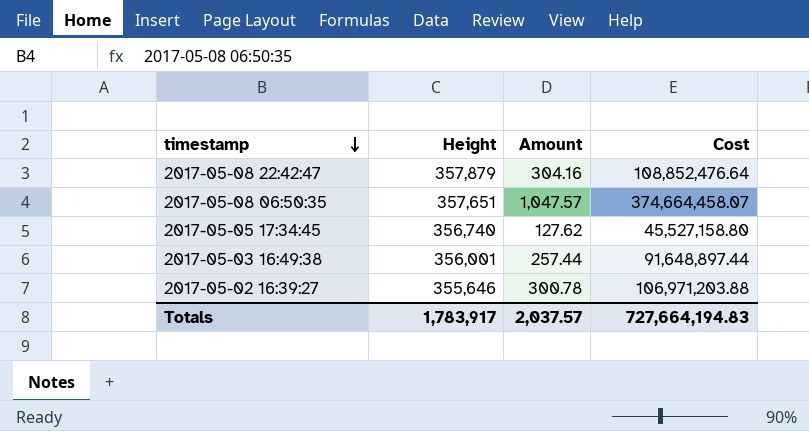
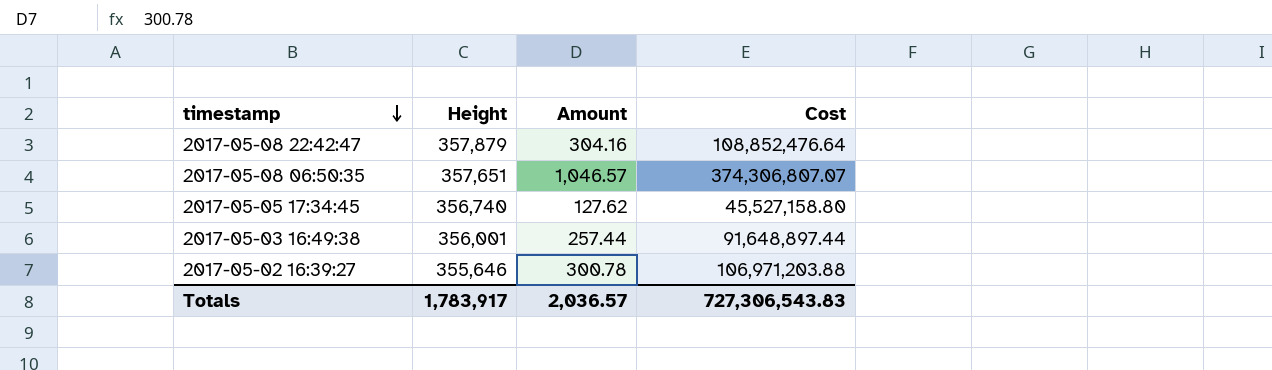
2017-05-08 06:50:35 | Amount: 1,047.57 -> 1,046.57
2017-05-08 06:50:35 | Cost: 374,664,458.07 -> 374,306,807.07
Totals | Amount: 2,037.57 -> 2,036.57
Totals | Cost: 727,664,194.83 -> 727,306,543.83

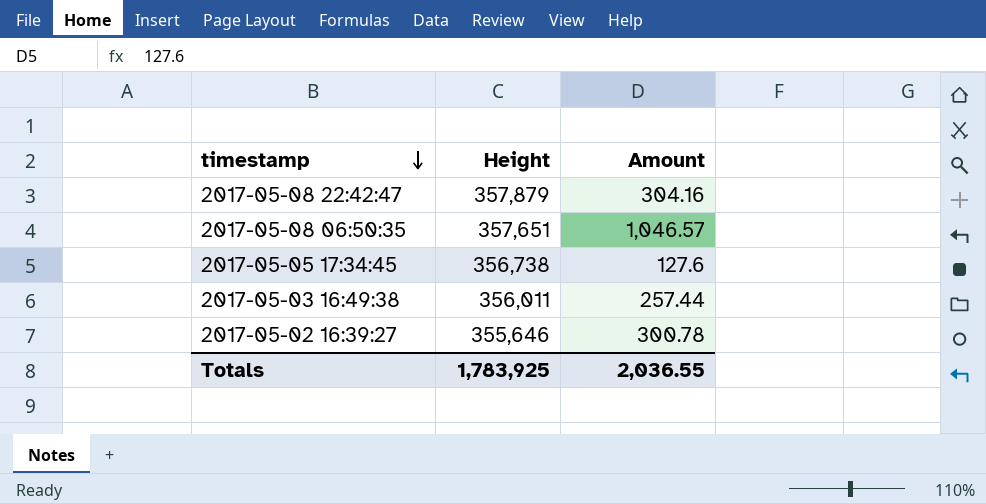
column Cost | formula: [Height] * [Amount] -> none
2017-05-05 17:34:45 | Height: 356,740 -> 356,738
2017-05-05 17:34:45 | Amount: 127.62 -> 127.6
2017-05-03 16:49:38 | Height: 356,001 -> 356,011
Totals | Height: 1,783,917 -> 1,783,925
Totals | Amount: 2,036.57 -> 2,036.55

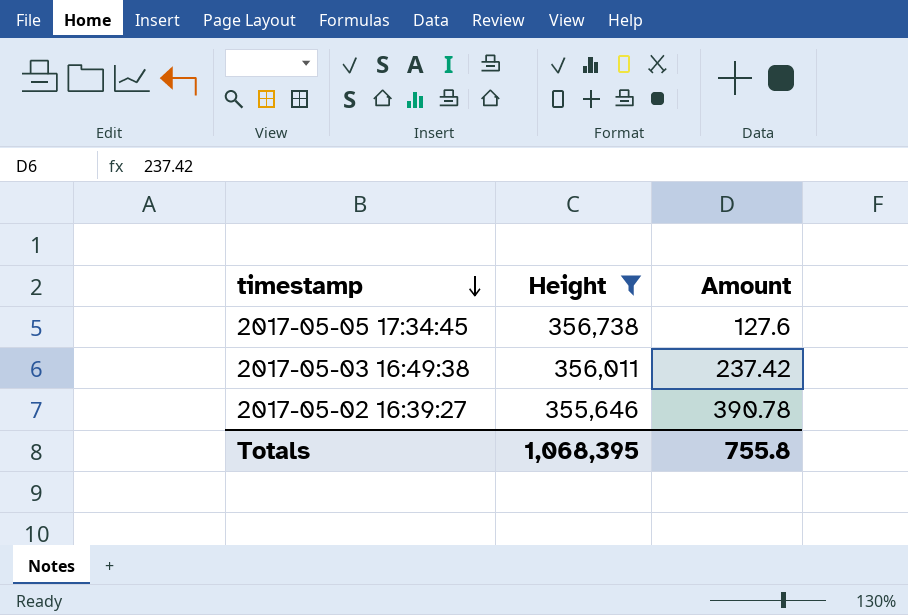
filter: none -> Height <= 356,738
2017-05-03 16:49:38 | Amount: 257.44 -> 237.42
2017-05-02 16:39:27 | Amount: 300.78 -> 390.78
Totals | Height: 1,783,925 -> 1,068,395
Totals | Amount: 2,036.55 -> 755.8

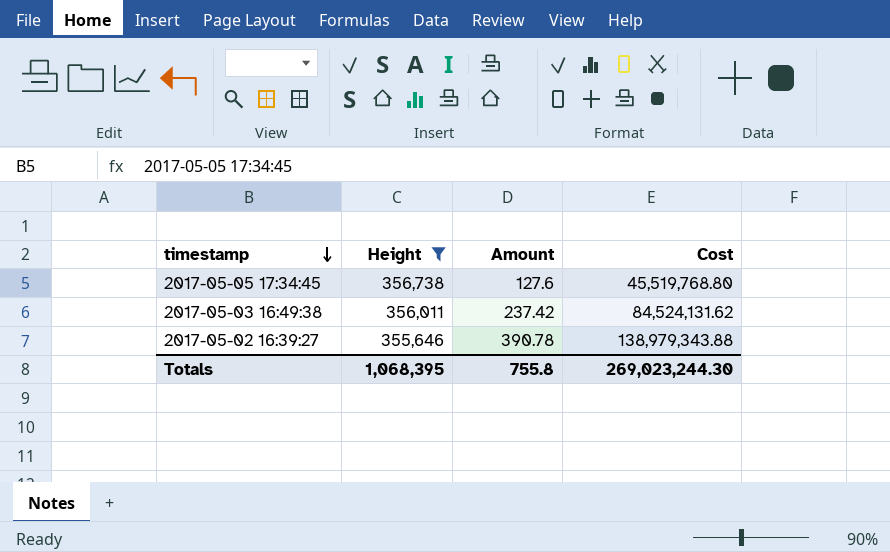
column Cost | formula: none -> [Height] * [Amount]

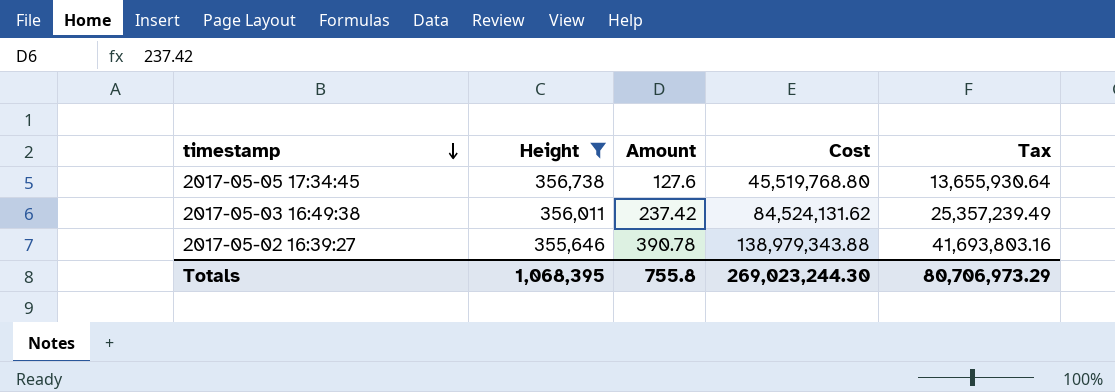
column Tax | formula: none -> [Cost] * 0.3

